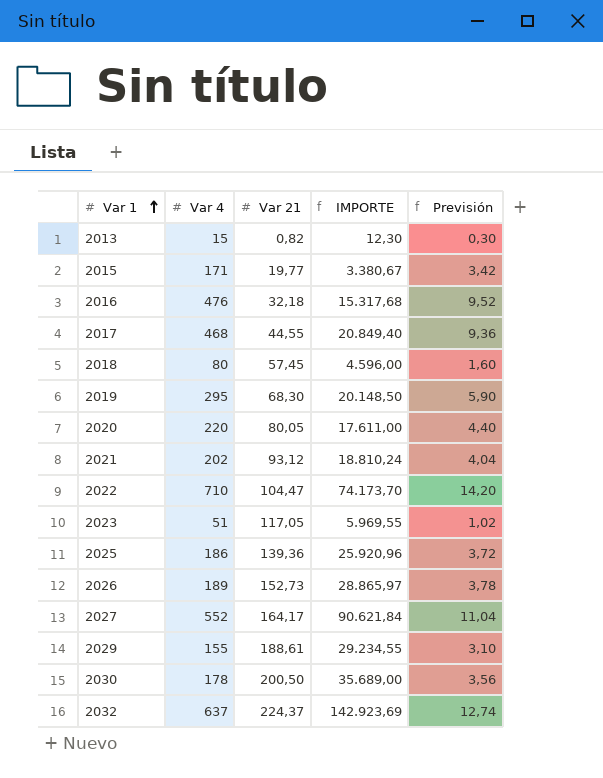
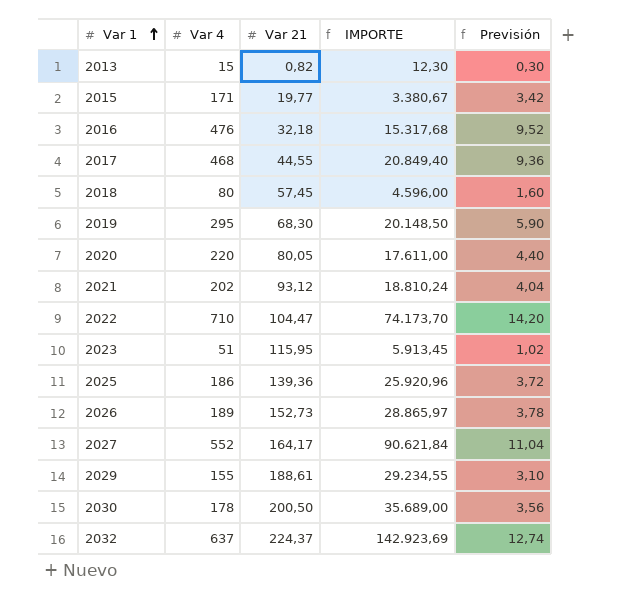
2023 | Var 21: 117,05 -> 115,95
2023 | IMPORTE: 5.969,55 -> 5.913,45

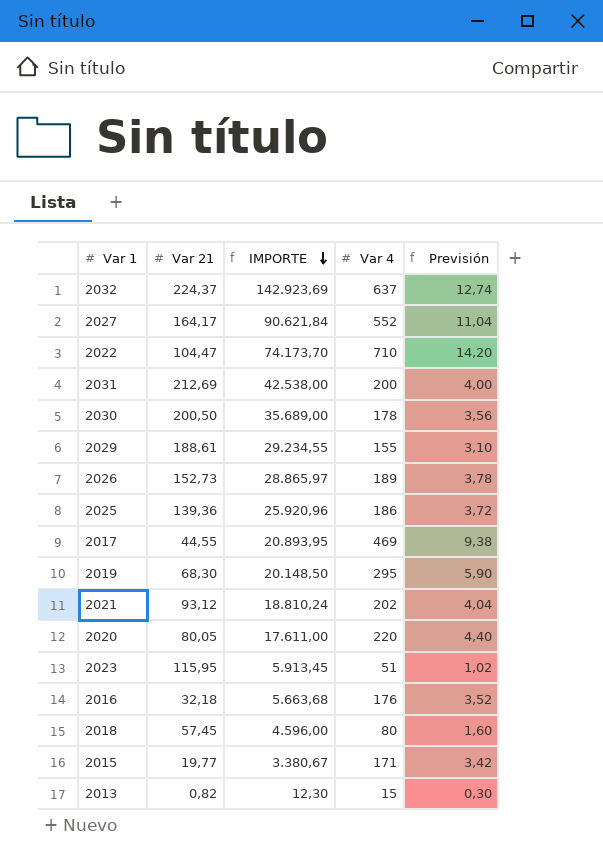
row order: Var 1 ascending -> IMPORTE descending
column Var 4 | position: 2 -> 4
row 2031: none -> 212,69 | 42.538,00 | 200 | 4,00
2017 | IMPORTE: 20.849,40 -> 20.893,95
2017 | Var 4: 468 -> 469
2017 | Previsión: 9,36 -> 9,38
2016 | IMPORTE: 15.317,68 -> 5.663,68
2016 | Var 4: 476 -> 176
2016 | Previsión: 9,52 -> 3,52

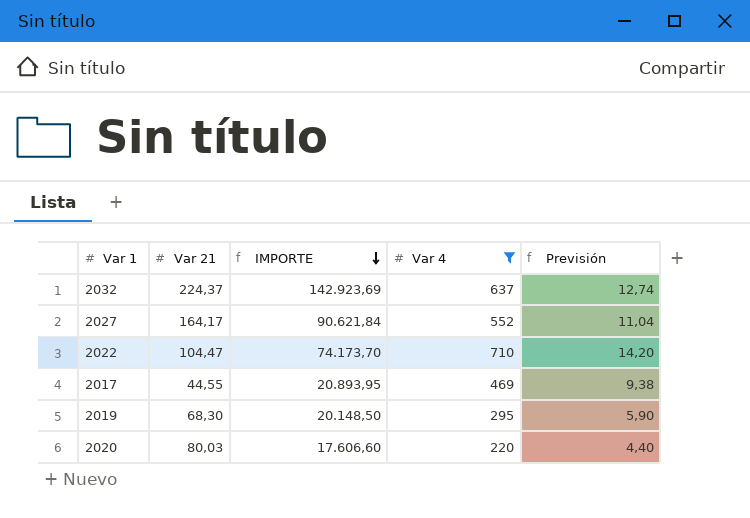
filter: none -> Var 4 >= 220
2020 | Var 21: 80,05 -> 80,03
2020 | IMPORTE: 17.611,00 -> 17.606,60

